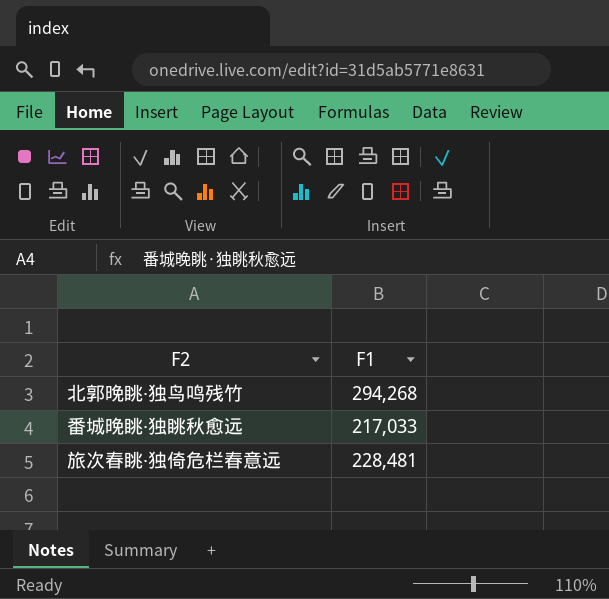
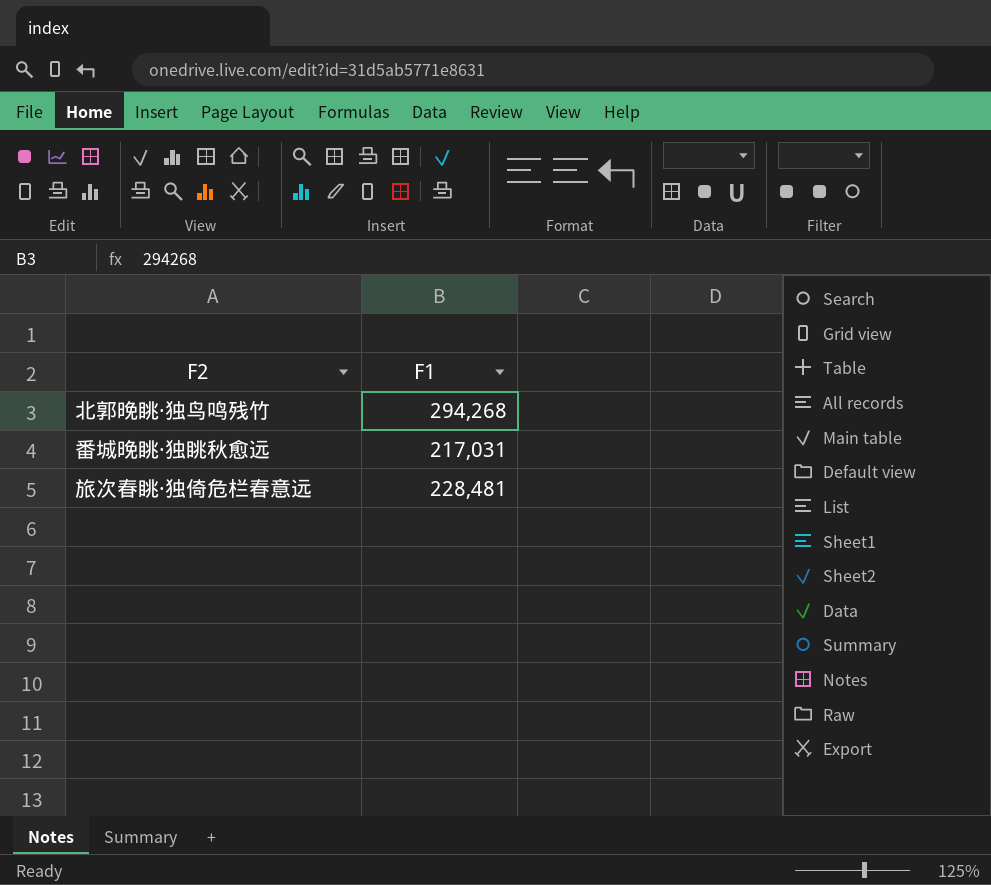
番城晚眺·独眺秋愈远 | F1: 217,033 -> 217,031

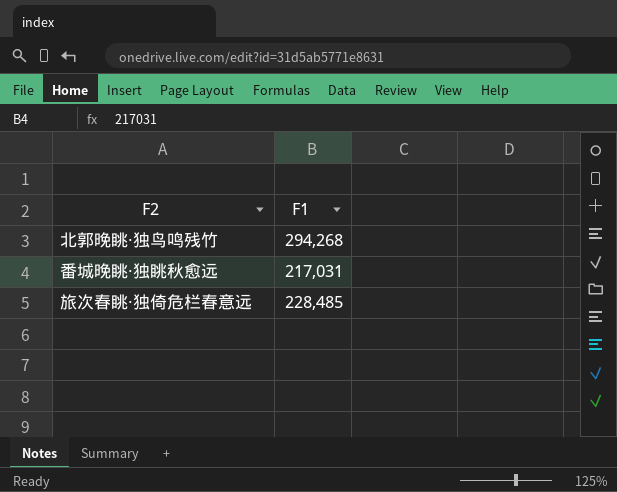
旅次春眺·独倚危栏春意远 | F1: 228,481 -> 228,485

